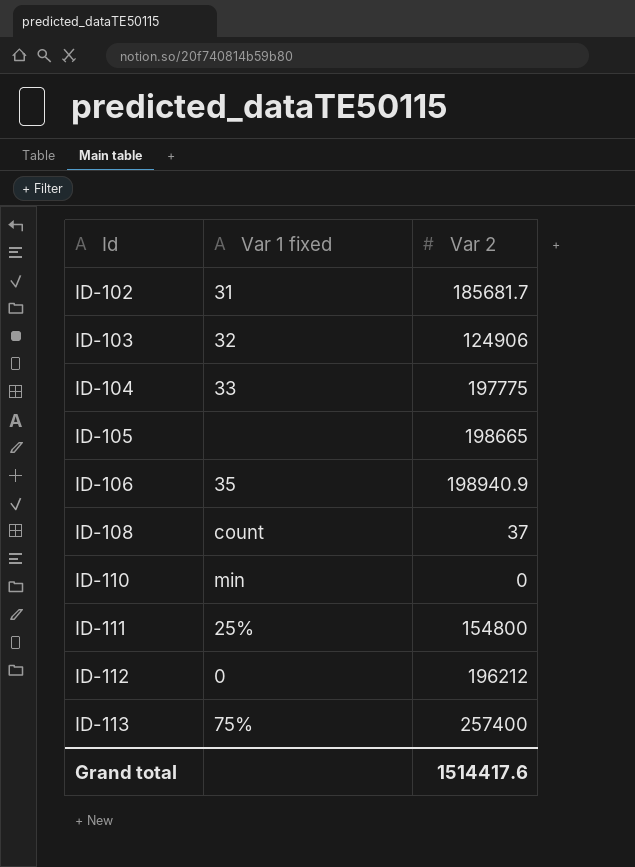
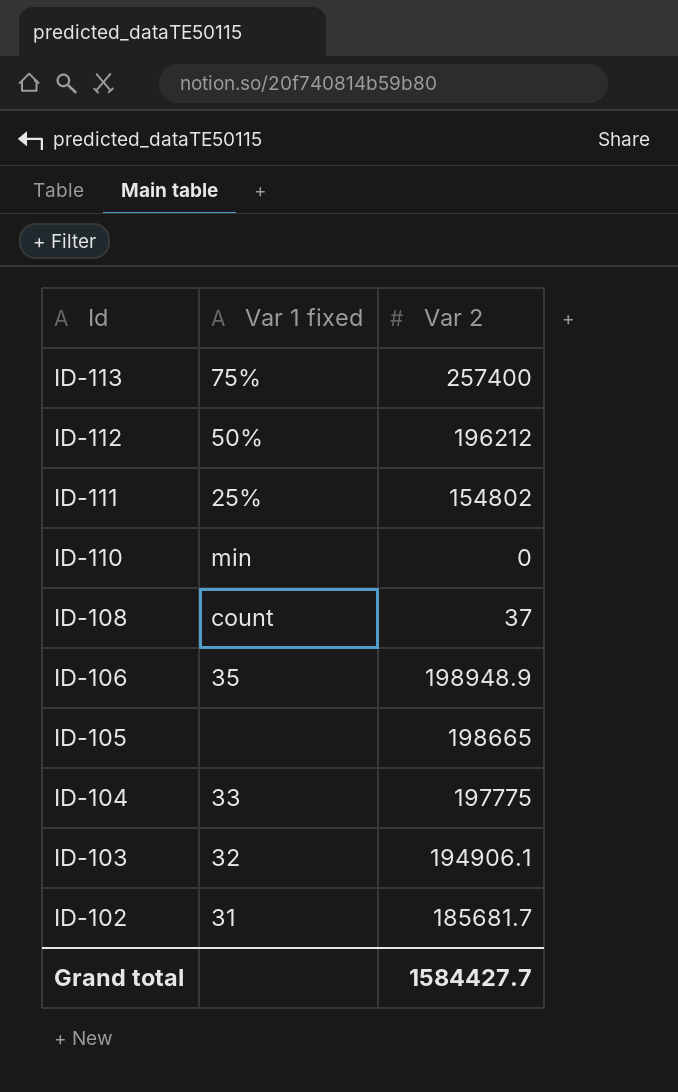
row order: Id ascending -> Id descending
ID-112 | Var 1 fixed: 0 -> 50%
ID-111 | Var 2: 154800 -> 154802
ID-106 | Var 2: 198940.9 -> 198948.9
ID-103 | Var 2: 124906 -> 194906.1
Grand total | Var 2: 1514417.6 -> 1584427.7

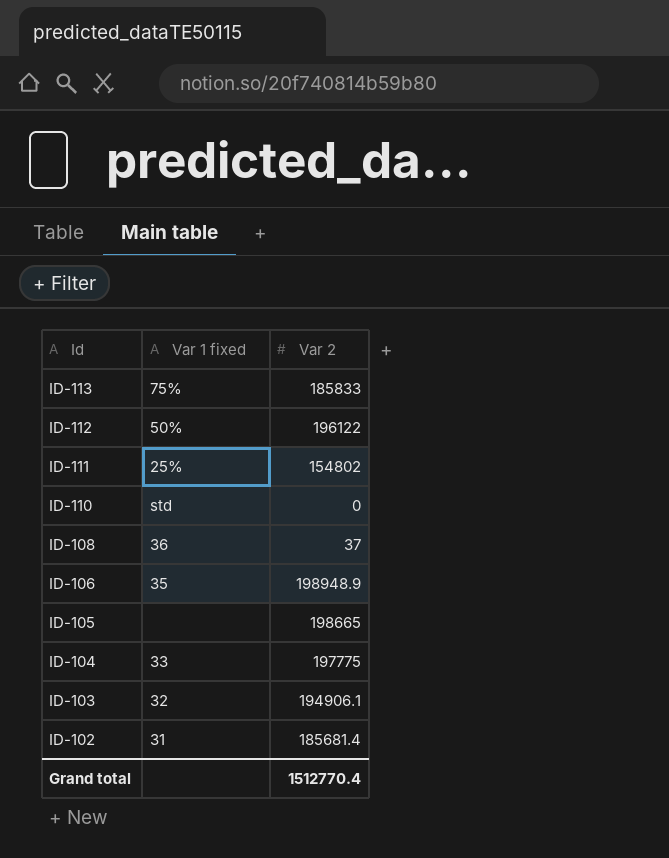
ID-113 | Var 2: 257400 -> 185833
ID-112 | Var 2: 196212 -> 196122
ID-110 | Var 1 fixed: min -> std
ID-108 | Var 1 fixed: count -> 36
ID-102 | Var 2: 185681.7 -> 185681.4
Grand total | Var 2: 1584427.7 -> 1512770.4

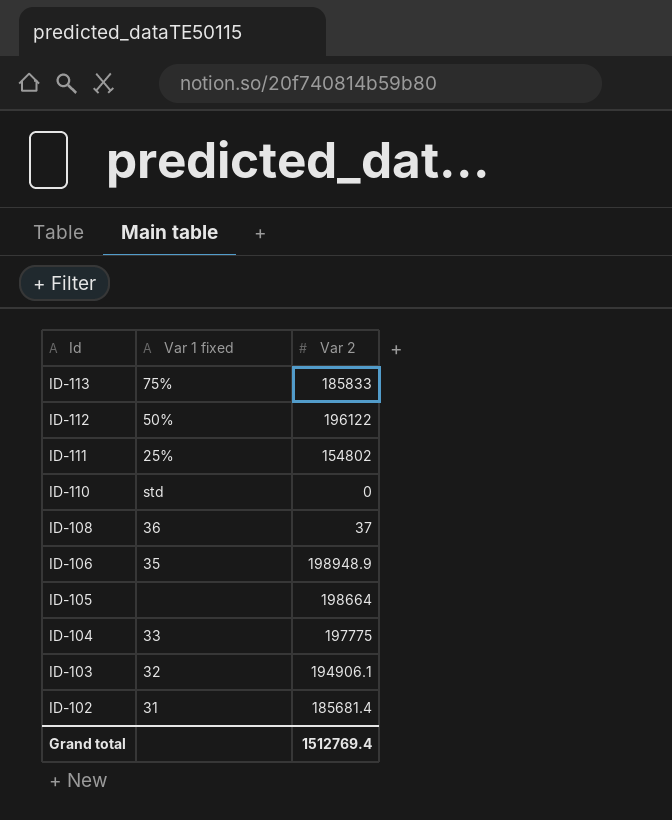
ID-105 | Var 2: 198665 -> 198664
Grand total | Var 2: 1512770.4 -> 1512769.4

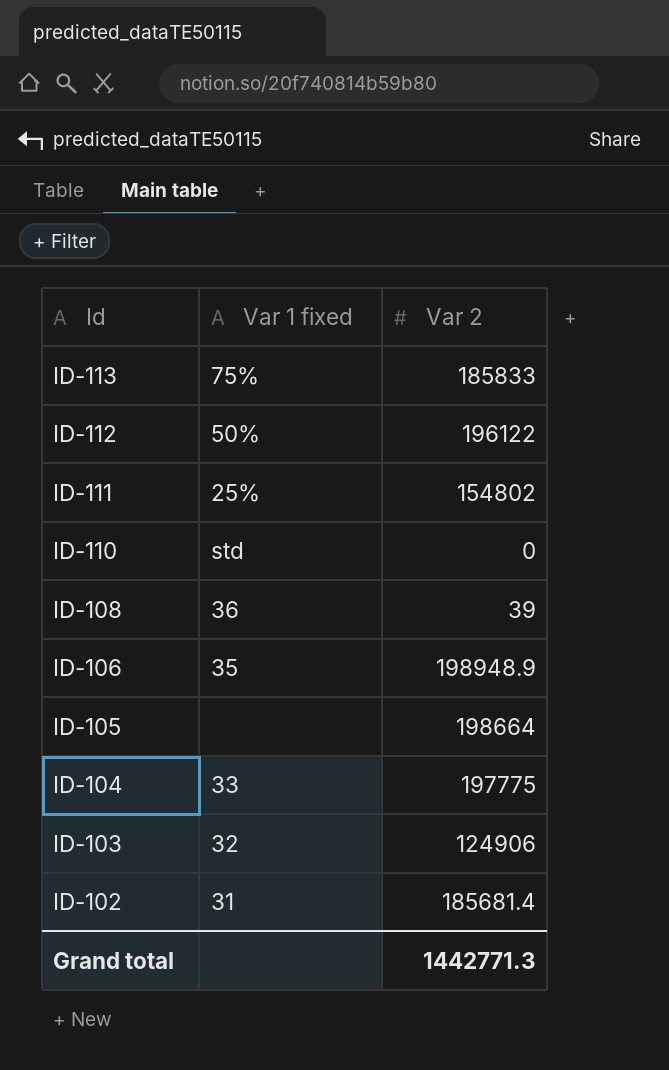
ID-108 | Var 2: 37 -> 39
ID-103 | Var 2: 194906.1 -> 124906
Grand total | Var 2: 1512769.4 -> 1442771.3

